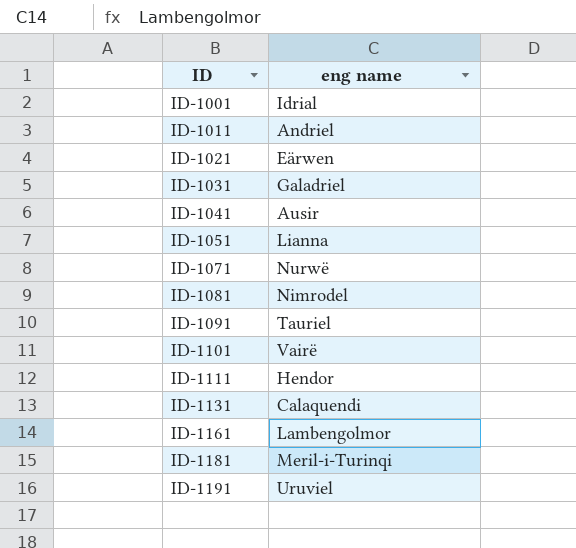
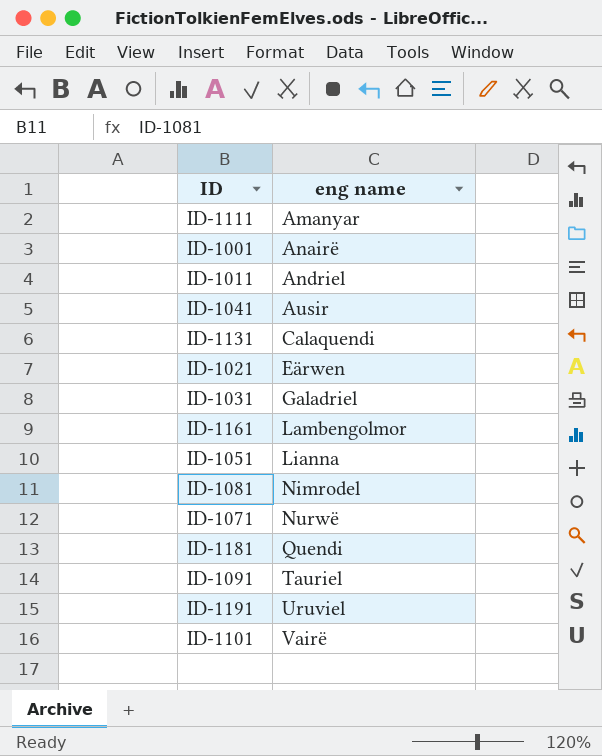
row order: ID ascending -> eng name ascending
ID-1111 | eng name: Hendor -> Amanyar
ID-1001 | eng name: Idrial -> Anairë
ID-1181 | eng name: Meril-i-Turinqi -> Quendi

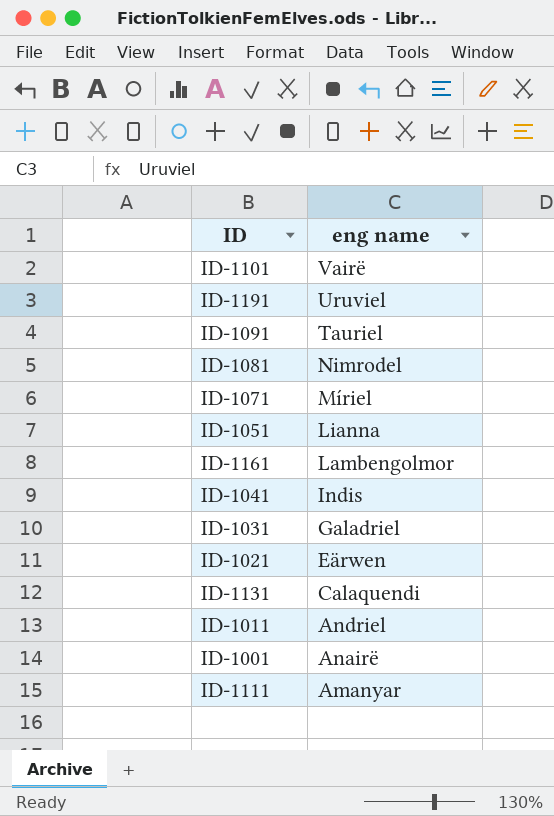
row order: eng name ascending -> eng name descending
row ID-1181: Quendi -> none
ID-1071 | eng name: Nurwë -> Míriel
ID-1041 | eng name: Ausir -> Indis

